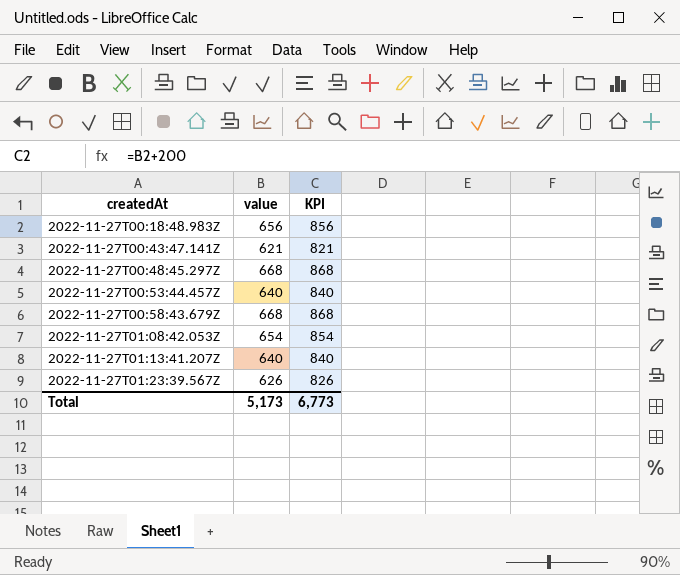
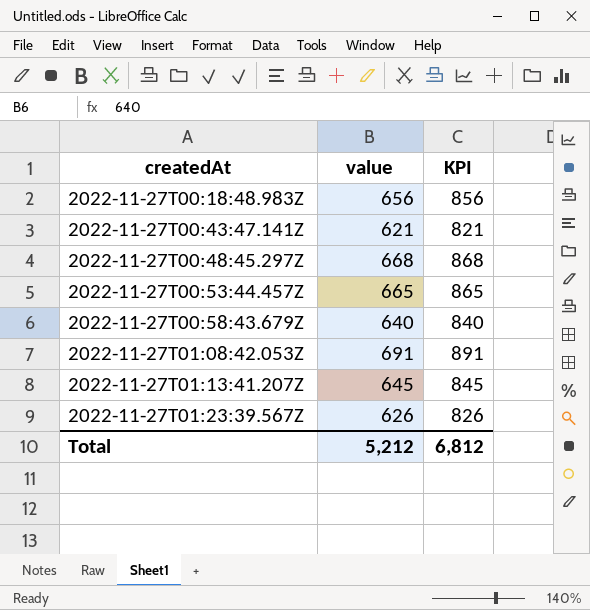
2022-11-27T00:53:44.457Z | value: 640 -> 665
2022-11-27T00:53:44.457Z | KPI: 840 -> 865
2022-11-27T00:58:43.679Z | value: 668 -> 640
2022-11-27T00:58:43.679Z | KPI: 868 -> 840
2022-11-27T01:08:42.053Z | value: 654 -> 691
2022-11-27T01:08:42.053Z | KPI: 854 -> 891
2022-11-27T01:13:41.207Z | value: 640 -> 645
2022-11-27T01:13:41.207Z | KPI: 840 -> 845
Total | value: 5,173 -> 5,212
Total | KPI: 6,773 -> 6,812

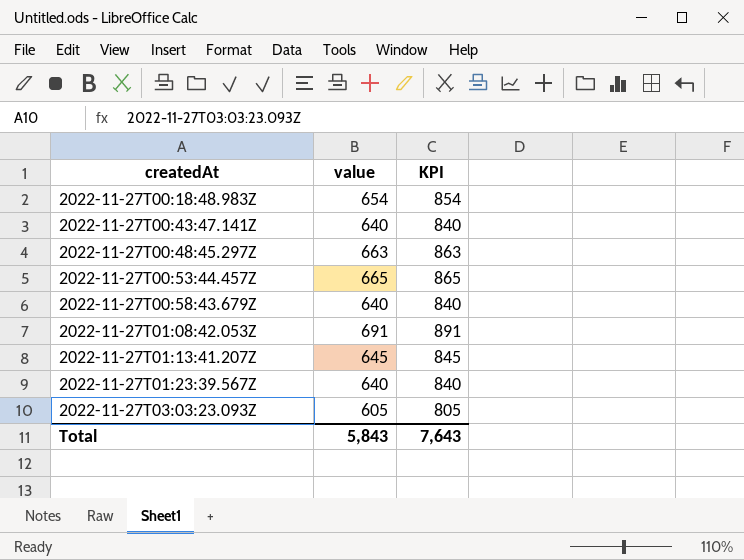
2022-11-27T00:18:48.983Z | value: 656 -> 654
2022-11-27T00:18:48.983Z | KPI: 856 -> 854
2022-11-27T00:43:47.141Z | value: 621 -> 640
2022-11-27T00:43:47.141Z | KPI: 821 -> 840
2022-11-27T00:48:45.297Z | value: 668 -> 663
2022-11-27T00:48:45.297Z | KPI: 868 -> 863
2022-11-27T01:23:39.567Z | value: 626 -> 640
2022-11-27T01:23:39.567Z | KPI: 826 -> 840
row 2022-11-27T03:03:23.093Z: none -> 605 | 805
Total | value: 5,212 -> 5,843
Total | KPI: 6,812 -> 7,643

